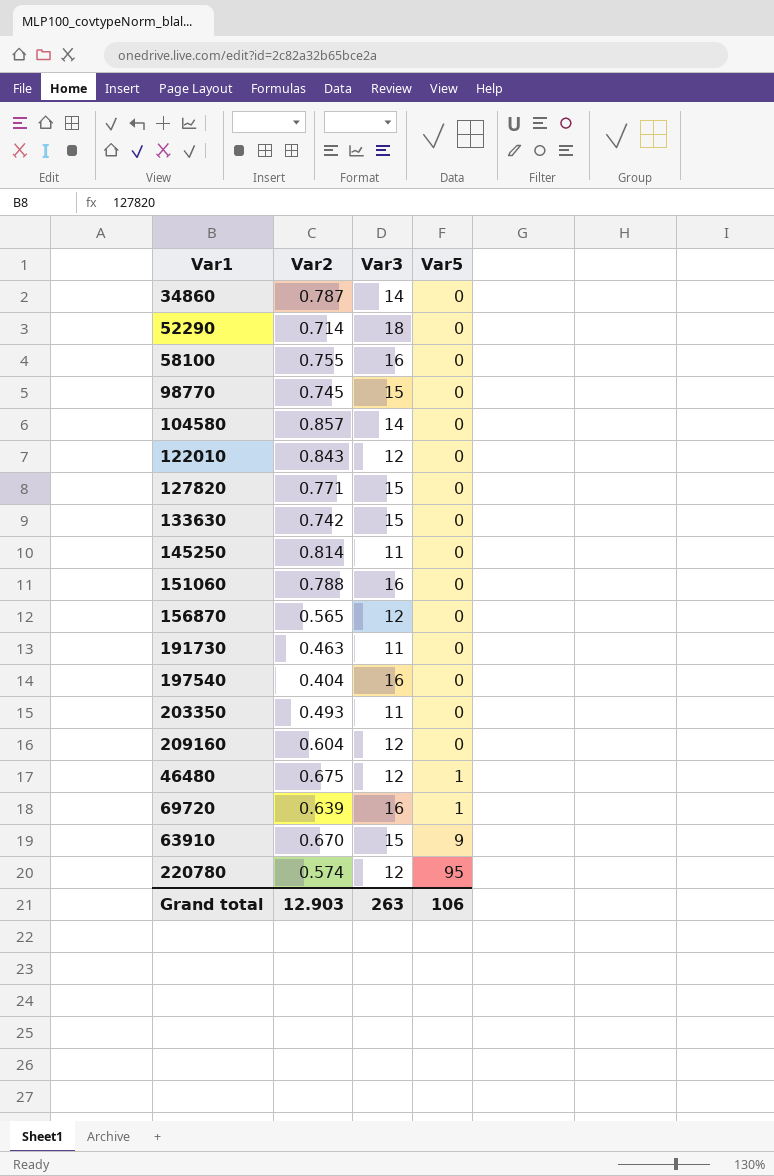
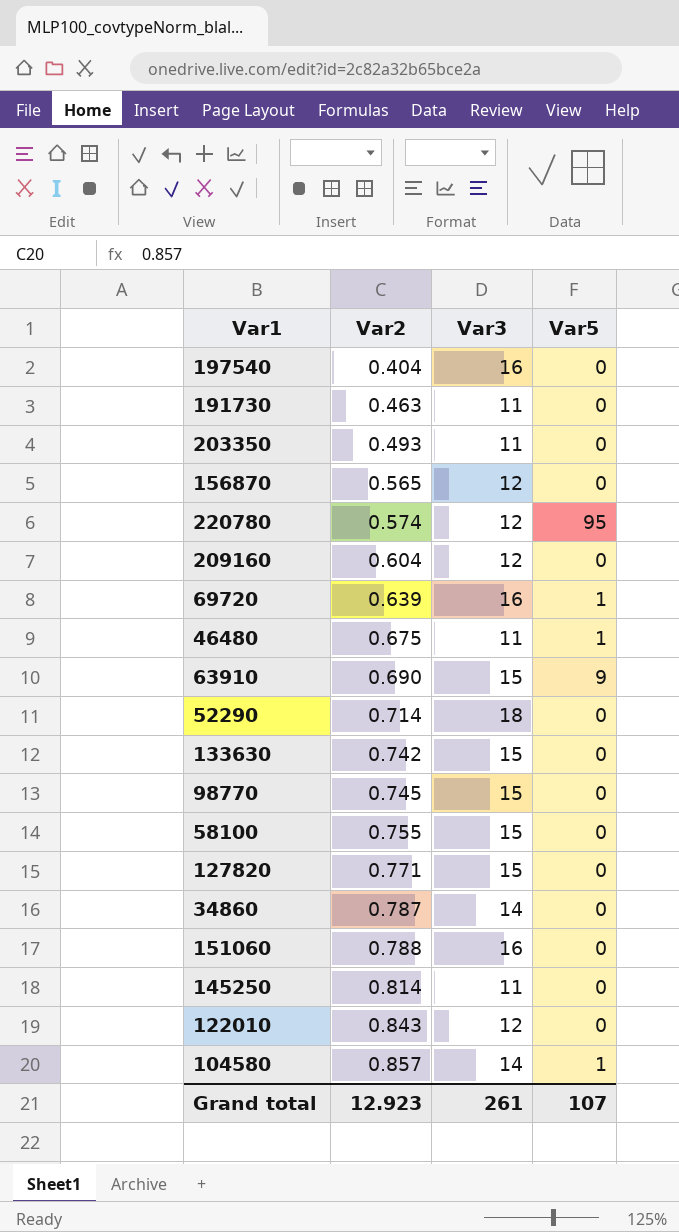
row order: Var5 ascending -> Var2 ascending
46480 | Var3: 12 -> 11
63910 | Var2: 0.670 -> 0.690
58100 | Var3: 16 -> 15
104580 | Var5: 0 -> 1
Grand total | Var2: 12.903 -> 12.923
Grand total | Var3: 263 -> 261
Grand total | Var5: 106 -> 107

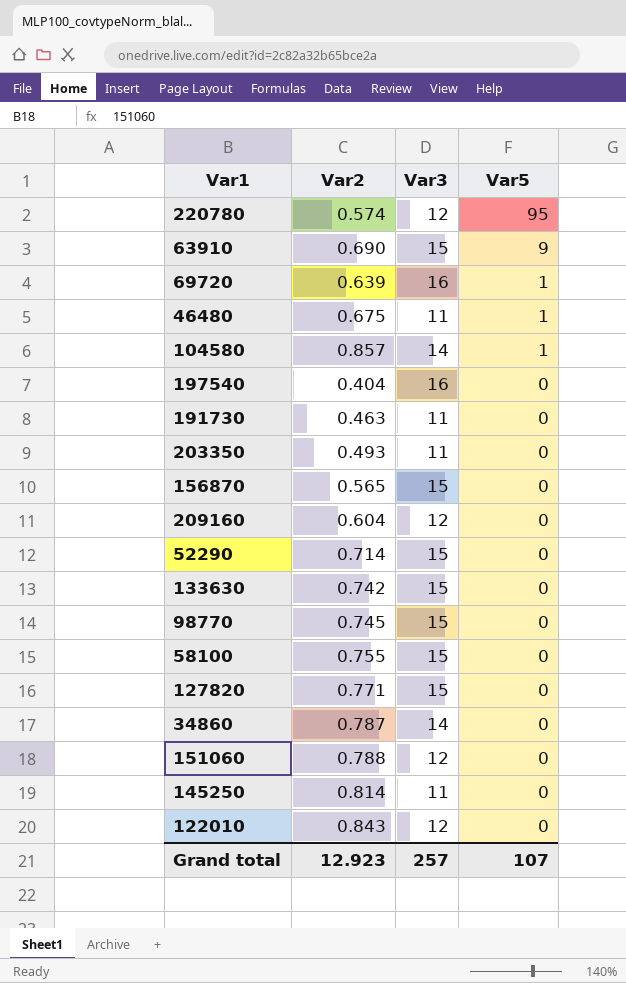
row order: Var2 ascending -> Var5 descending
156870 | Var3: 12 -> 15
52290 | Var3: 18 -> 15
151060 | Var3: 16 -> 12
Grand total | Var3: 261 -> 257

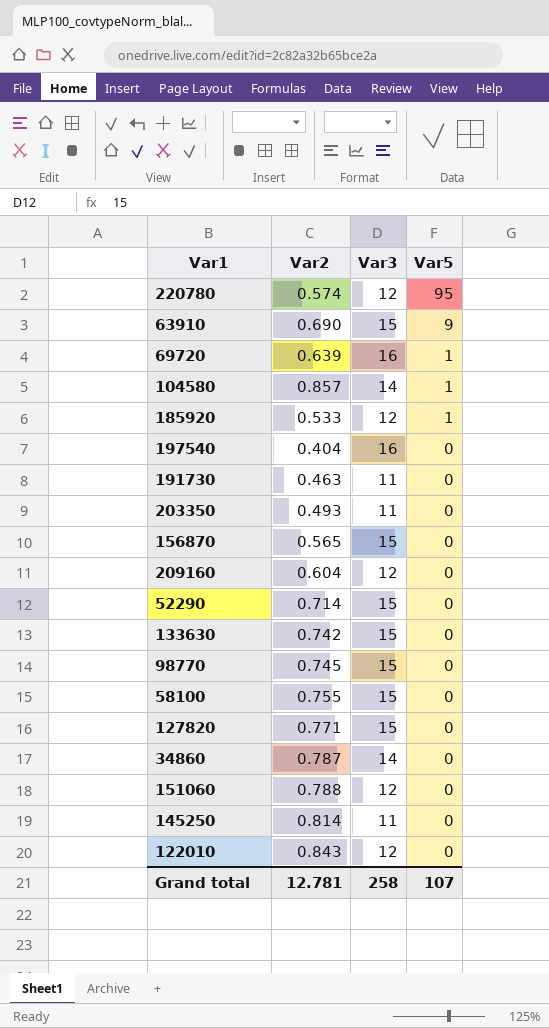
row 46480: 0.675 | 11 | 1 -> none
row 185920: none -> 0.533 | 12 | 1
Grand total | Var2: 12.923 -> 12.781
Grand total | Var3: 257 -> 258

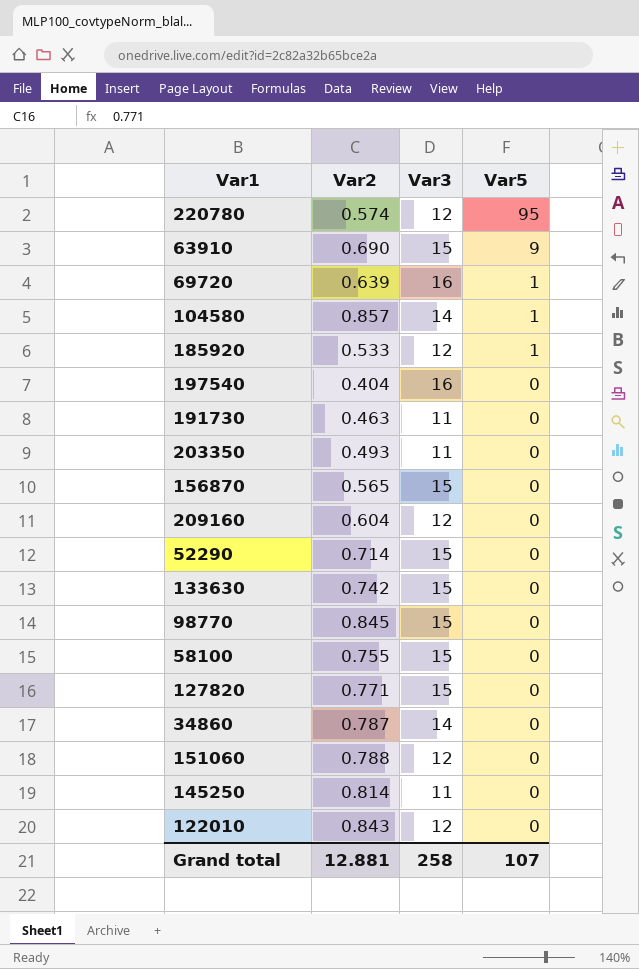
98770 | Var2: 0.745 -> 0.845
Grand total | Var2: 12.781 -> 12.881

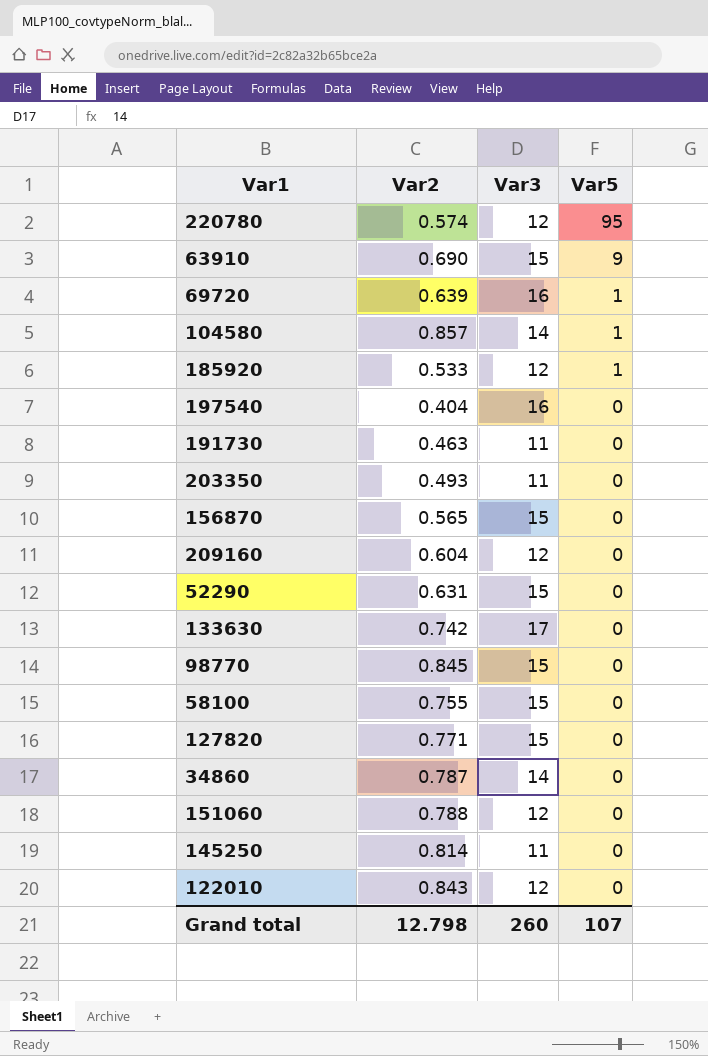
52290 | Var2: 0.714 -> 0.631
133630 | Var3: 15 -> 17
Grand total | Var2: 12.881 -> 12.798
Grand total | Var3: 258 -> 260

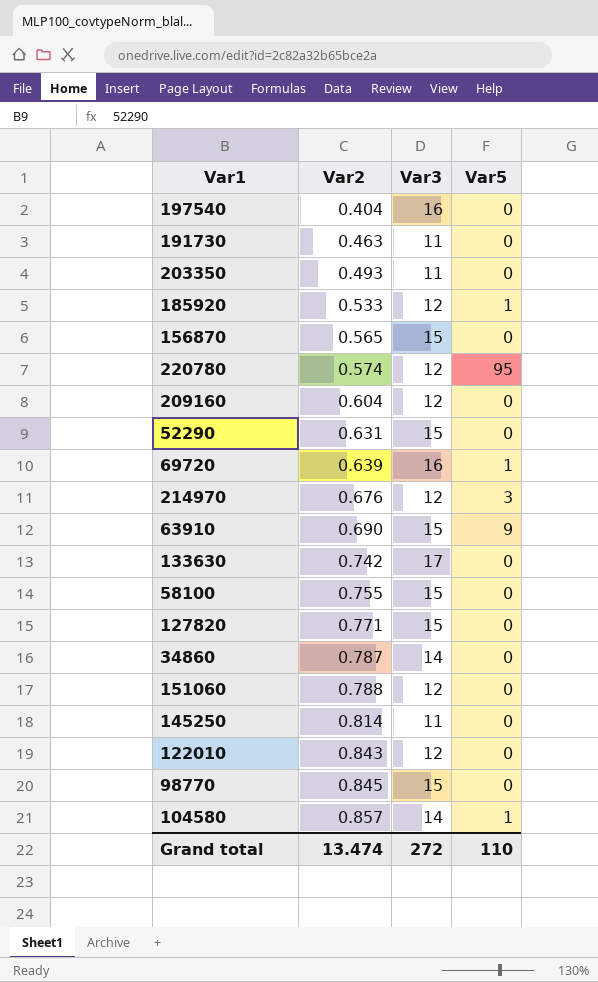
row order: Var5 descending -> Var2 ascending
row 214970: none -> 0.676 | 12 | 3
Grand total | Var2: 12.798 -> 13.474
Grand total | Var3: 260 -> 272
Grand total | Var5: 107 -> 110

